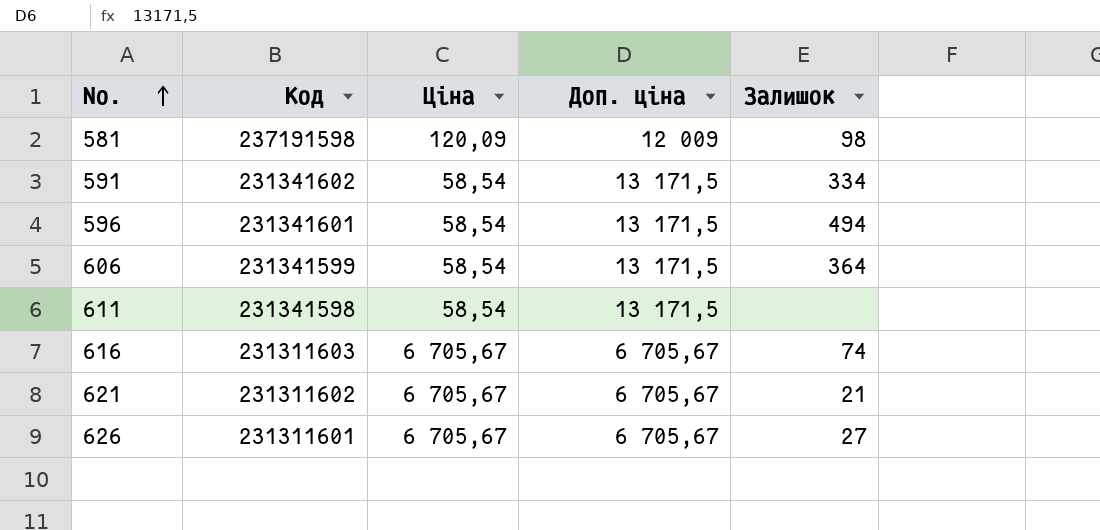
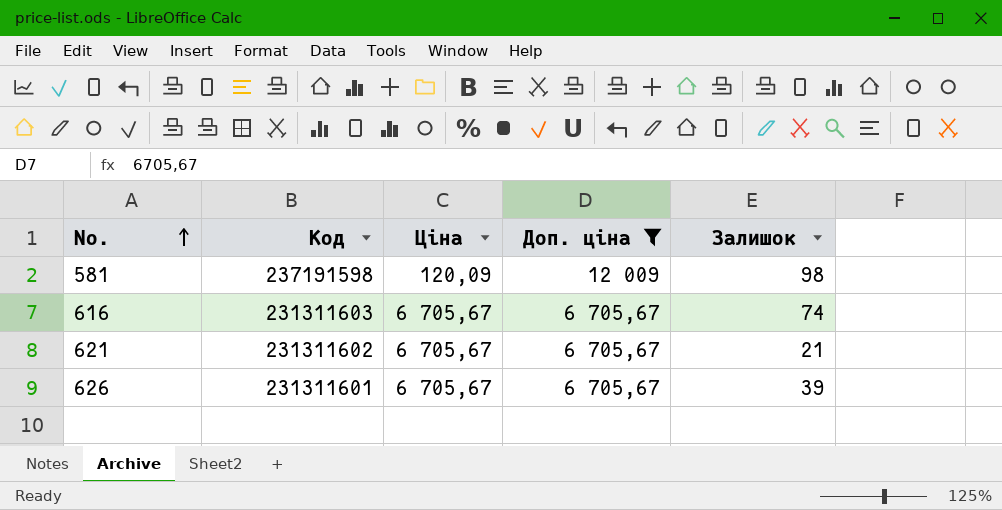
filter: none -> Доп. ціна != 13 171,5
626 | Залишок: 27 -> 39

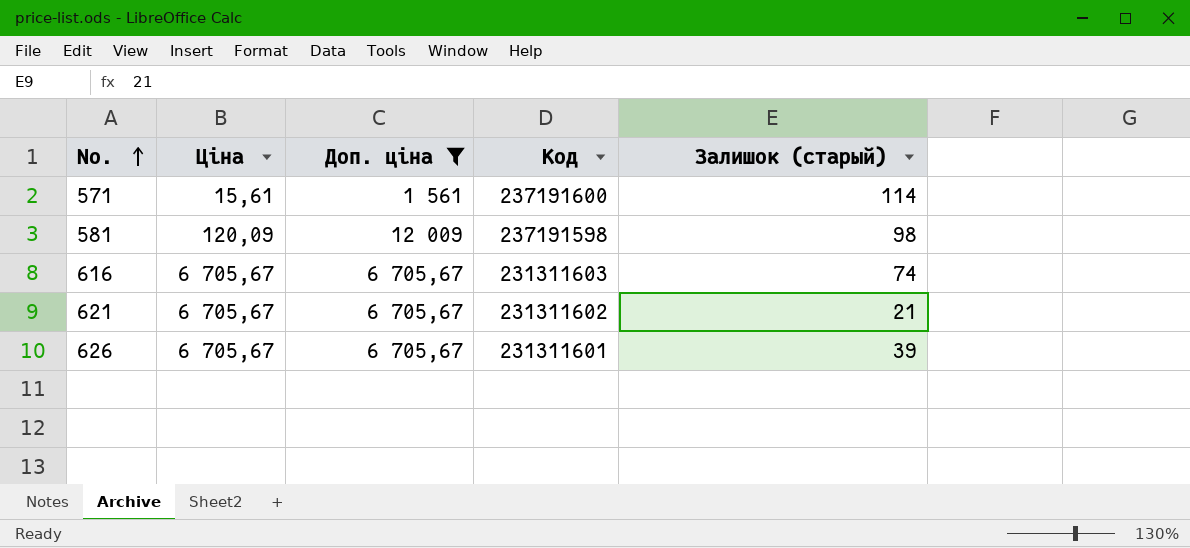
column Код | position: 2 -> 4
column name: Залишок -> Залишок (старый)
row 571: none -> 15,61 | 1 561 | 237191600 | 114

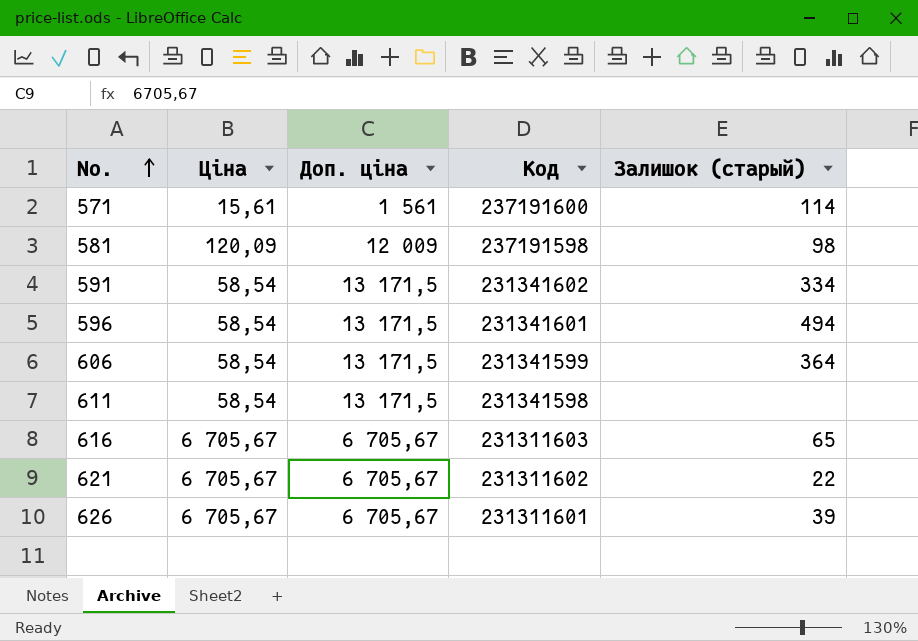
filter: Доп. ціна != 13 171,5 -> none
616 | Залишок (старый): 74 -> 65
621 | Залишок (старый): 21 -> 22

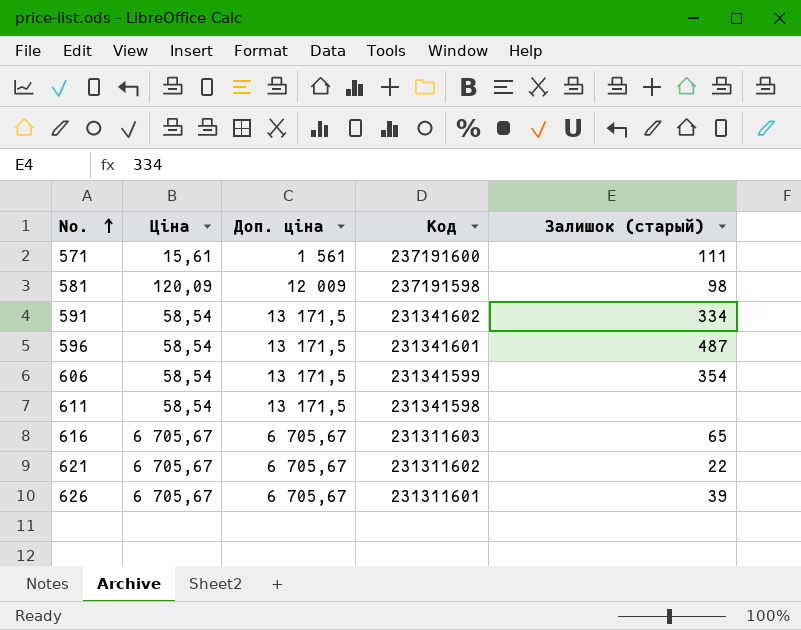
571 | Залишок (старый): 114 -> 111
596 | Залишок (старый): 494 -> 487
606 | Залишок (старый): 364 -> 354

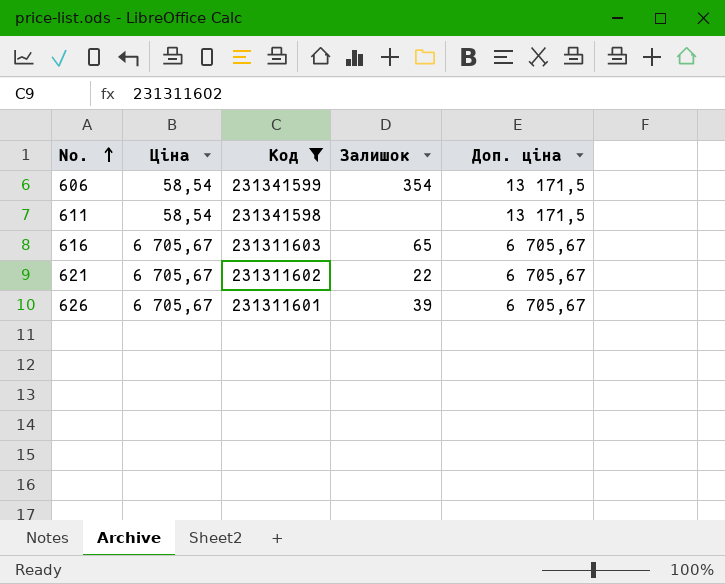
filter: none -> Код <= 231341599
column name: Залишок (старый) -> Залишок
column Доп. ціна | position: 3 -> 5

